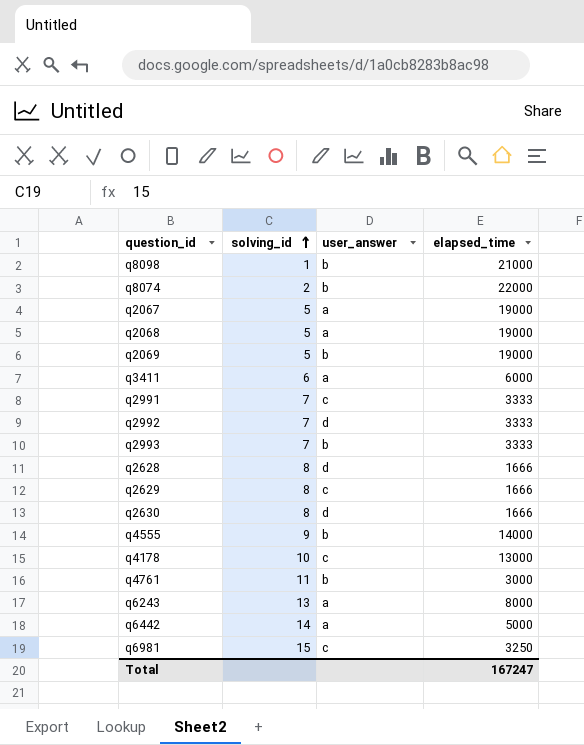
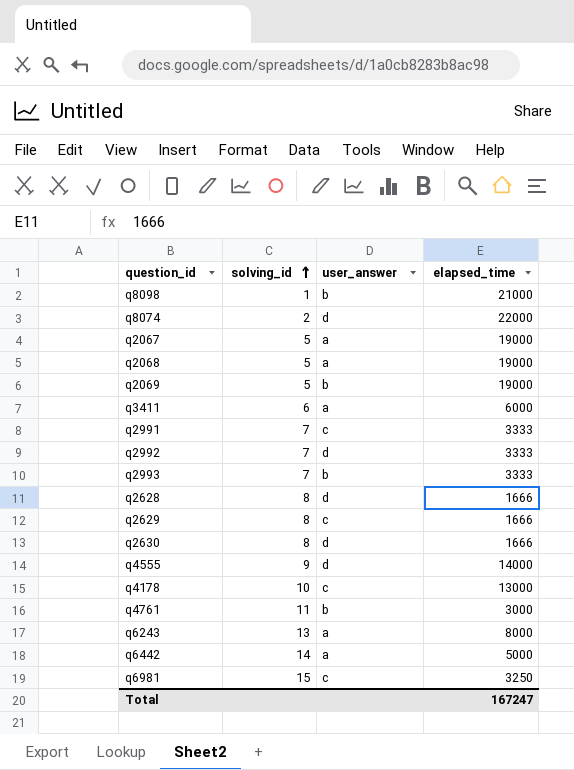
q8074 | user_answer: b -> d
q4555 | user_answer: b -> d

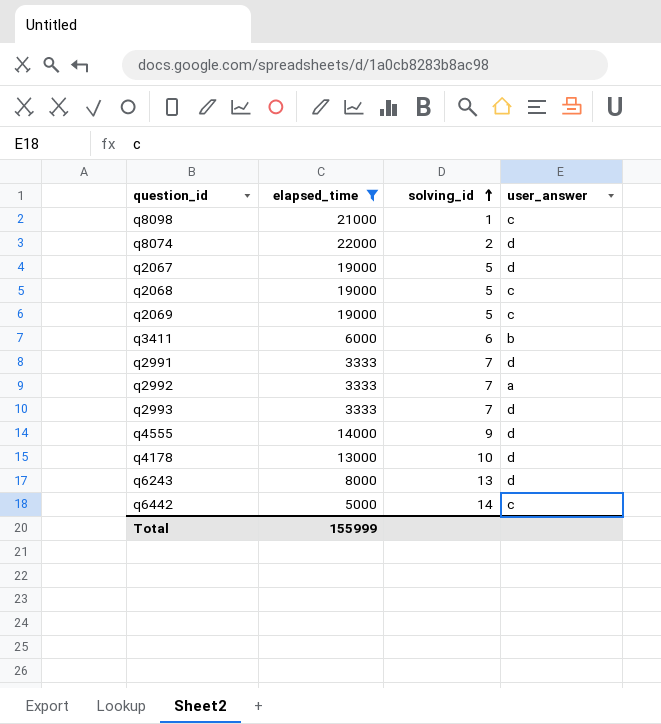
filter: none -> elapsed_time >= 3333
column elapsed_time | position: 4 -> 2
q8098 | user_answer: b -> c
q2067 | user_answer: a -> d
q2068 | user_answer: a -> c
q2069 | user_answer: b -> c
q3411 | user_answer: a -> b
q2991 | user_answer: c -> d
q2992 | user_answer: d -> a
q2993 | user_answer: b -> d
q4178 | user_answer: c -> d
q6243 | user_answer: a -> d
q6442 | user_answer: a -> c
Total | elapsed_time: 167247 -> 155999

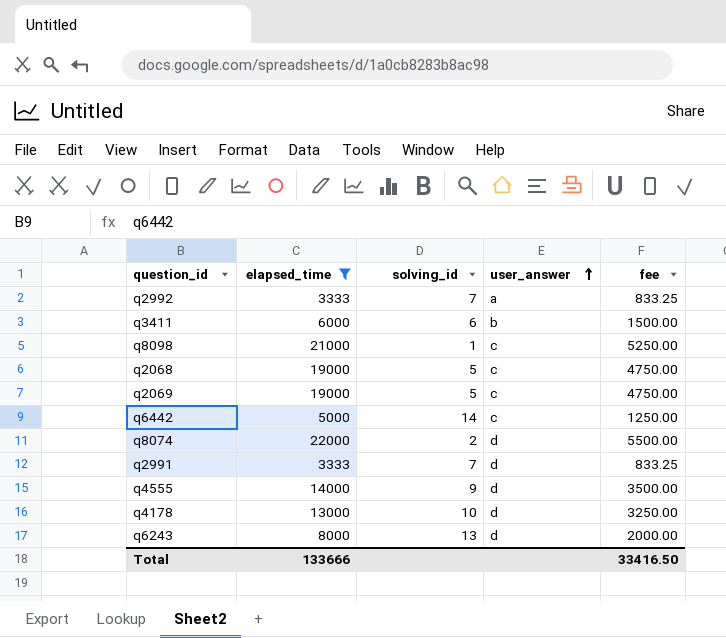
row order: solving_id ascending -> user_answer ascending
column fee | formula: none -> [elapsed_time] * 0.25
row q2067: 19000 | 5 | d -> none
row q2993: 3333 | 7 | d -> none
Total | elapsed_time: 155999 -> 133666

